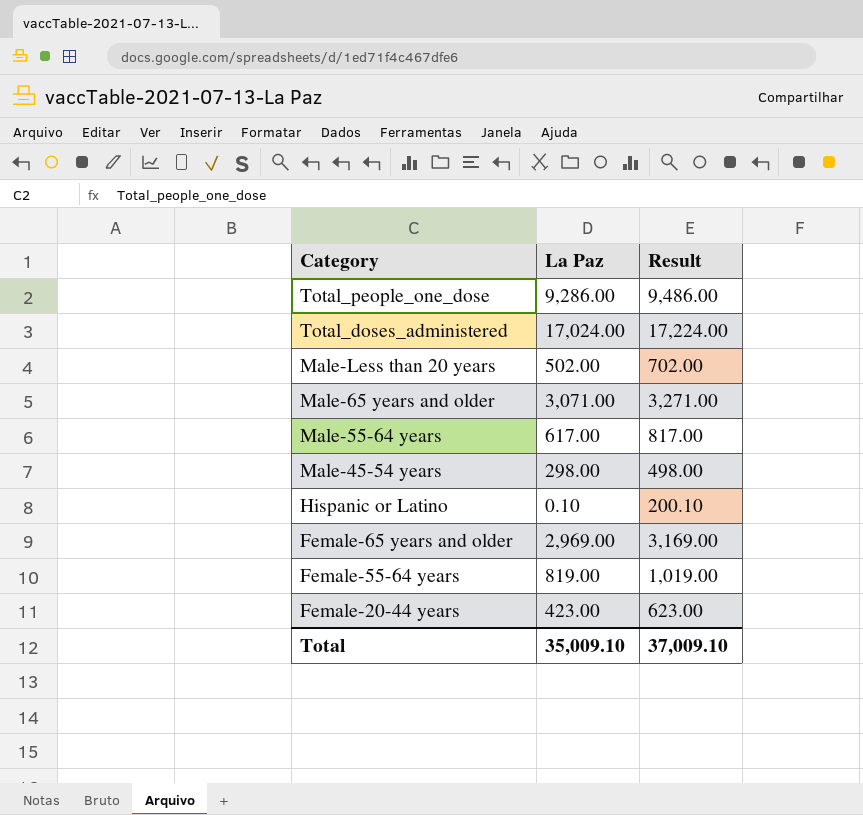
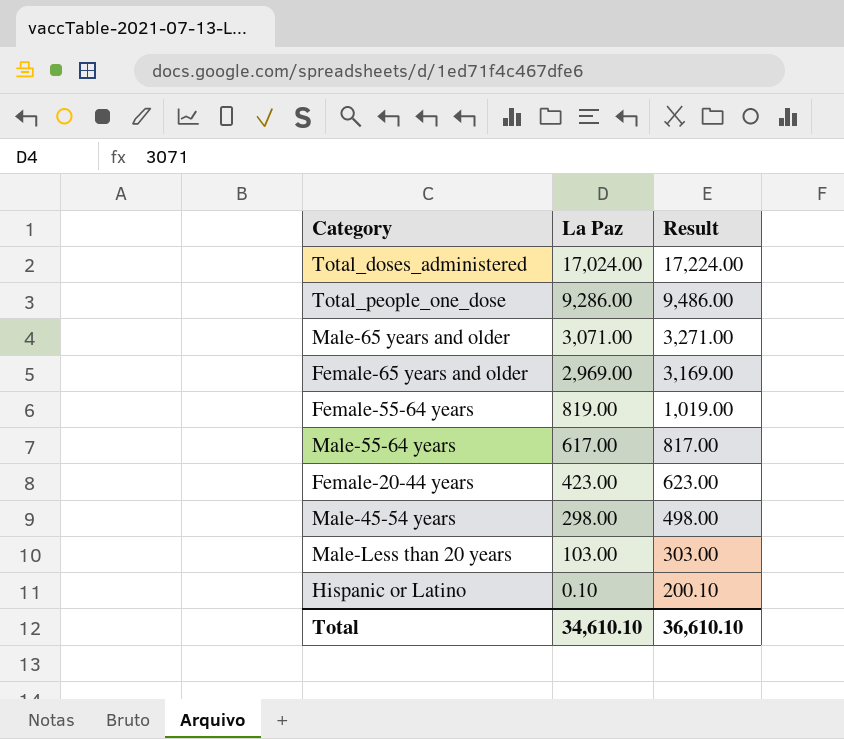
row order: Category descending -> La Paz descending
Male-Less than 20 years | La Paz: 502.00 -> 103.00
Male-Less than 20 years | Result: 702.00 -> 303.00
Total | La Paz: 35,009.10 -> 34,610.10
Total | Result: 37,009.10 -> 36,610.10

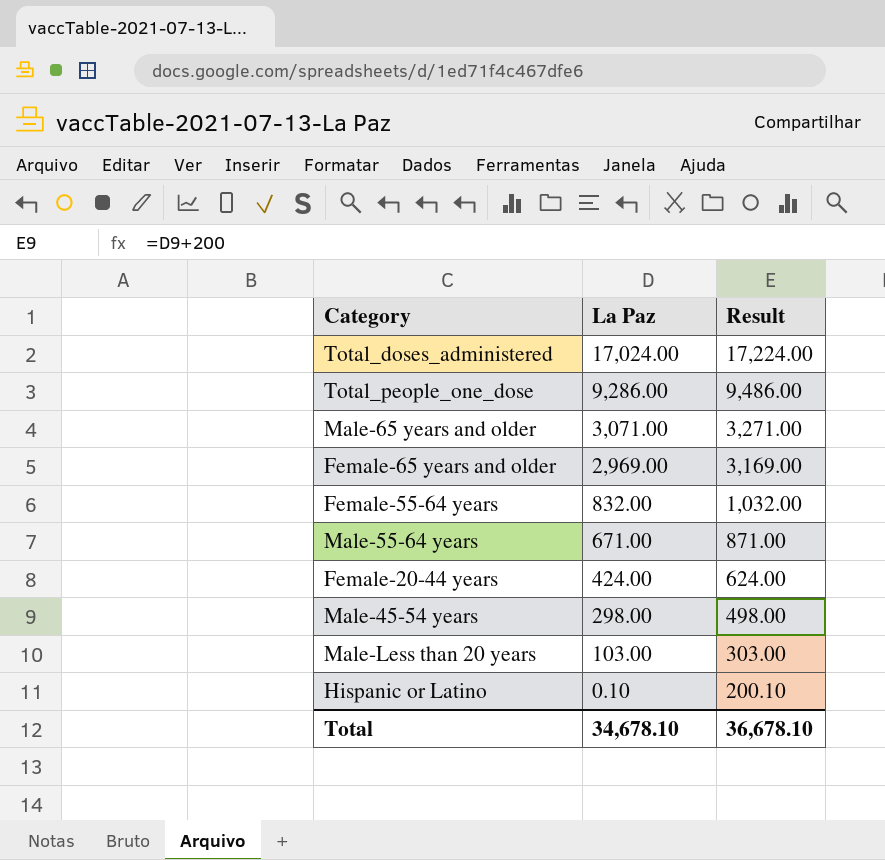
Female-55-64 years | La Paz: 819.00 -> 832.00
Female-55-64 years | Result: 1,019.00 -> 1,032.00
Male-55-64 years | La Paz: 617.00 -> 671.00
Male-55-64 years | Result: 817.00 -> 871.00
Female-20-44 years | La Paz: 423.00 -> 424.00
Female-20-44 years | Result: 623.00 -> 624.00
Total | La Paz: 34,610.10 -> 34,678.10
Total | Result: 36,610.10 -> 36,678.10

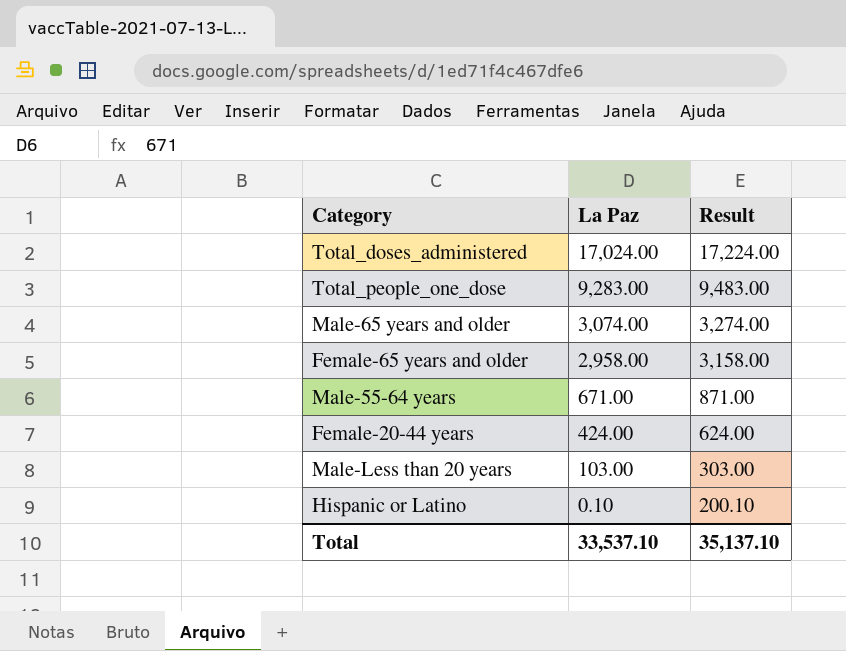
row Female-55-64 years: 832.00 | 1,032.00 -> none
row Male-45-54 years: 298.00 | 498.00 -> none
Total_people_one_dose | La Paz: 9,286.00 -> 9,283.00
Total_people_one_dose | Result: 9,486.00 -> 9,483.00
Male-65 years and older | La Paz: 3,071.00 -> 3,074.00
Male-65 years and older | Result: 3,271.00 -> 3,274.00
Female-65 years and older | La Paz: 2,969.00 -> 2,958.00
Female-65 years and older | Result: 3,169.00 -> 3,158.00
Total | La Paz: 34,678.10 -> 33,537.10
Total | Result: 36,678.10 -> 35,137.10

